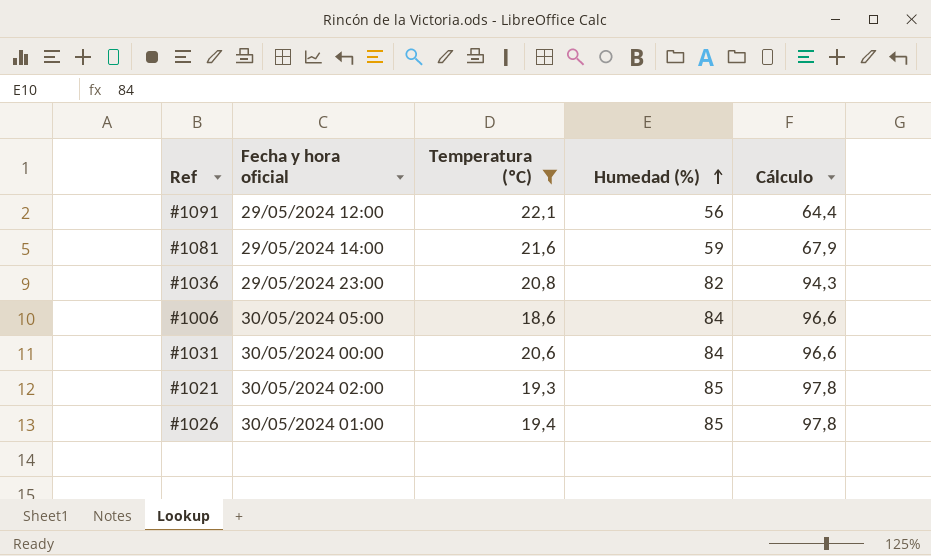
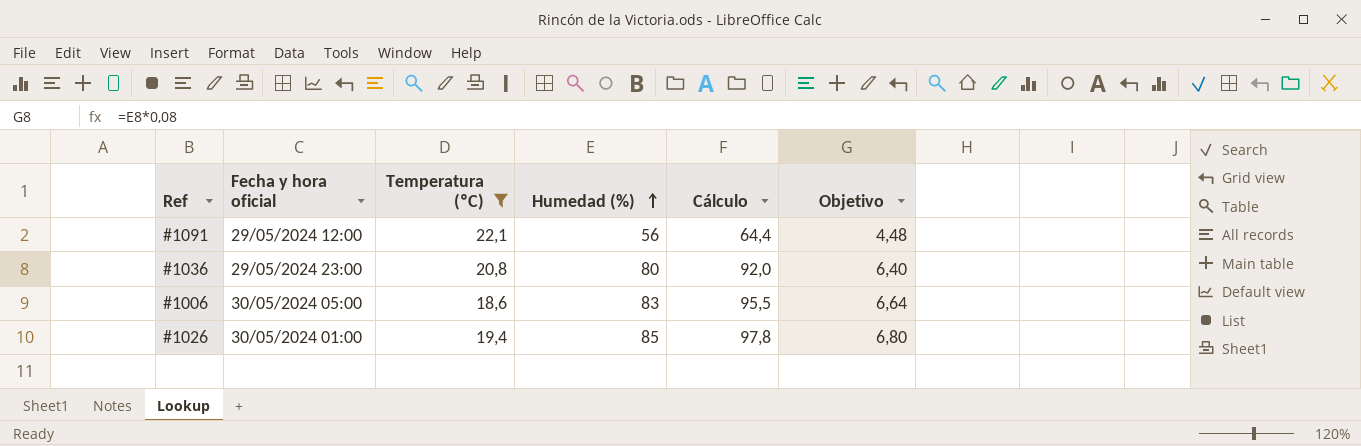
column Objetivo | formula: none -> [Humedad (%)] * 0,08
row #1081: 29/05/2024 14:00 | 21,6 | 59 | 67,9 -> none
row #1031: 30/05/2024 00:00 | 20,6 | 84 | 96,6 -> none
row #1021: 30/05/2024 02:00 | 19,3 | 85 | 97,8 -> none
#1036 | Humedad (%): 82 -> 80
#1036 | Cálculo: 94,3 -> 92,0
#1006 | Humedad (%): 84 -> 83
#1006 | Cálculo: 96,6 -> 95,5

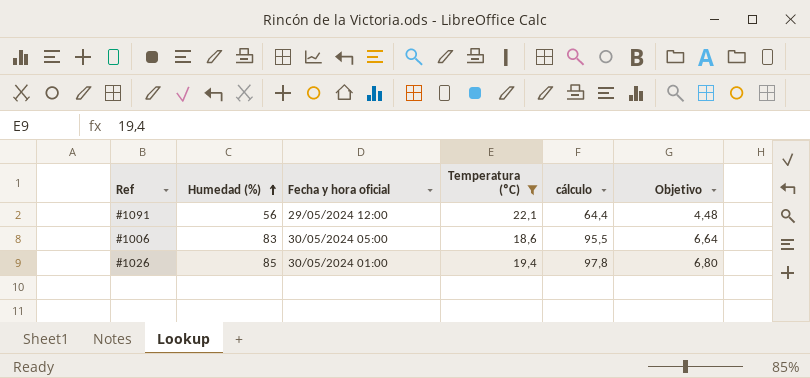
column Humedad (%) | position: 4 -> 2
column name: Cálculo -> cálculo
row #1036: 29/05/2024 23:00 | 20,8 | 80 | 92,0 | 6,40 -> none

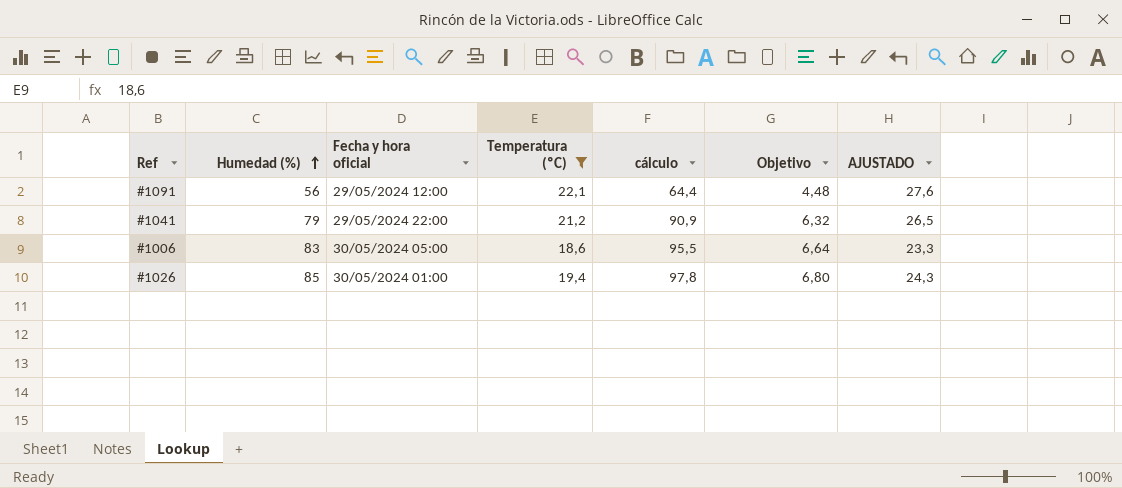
column AJUSTADO | formula: none -> [Temperatura (ºC)] * 1,25
row #1041: none -> 79 | 29/05/2024 22:00 | 21,2 | 90,9 | 6,32 | 26,5

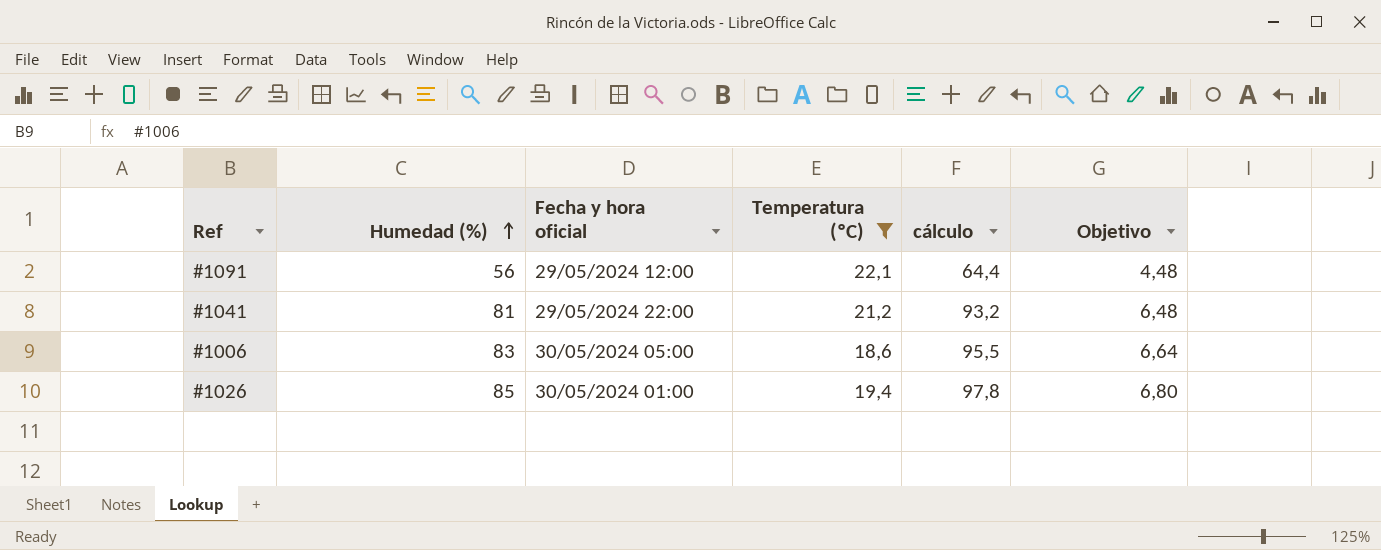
column AJUSTADO | formula: [Temperatura (ºC)] * 1,25 -> none
#1041 | Humedad (%): 79 -> 81
#1041 | cálculo: 90,9 -> 93,2
#1041 | Objetivo: 6,32 -> 6,48

